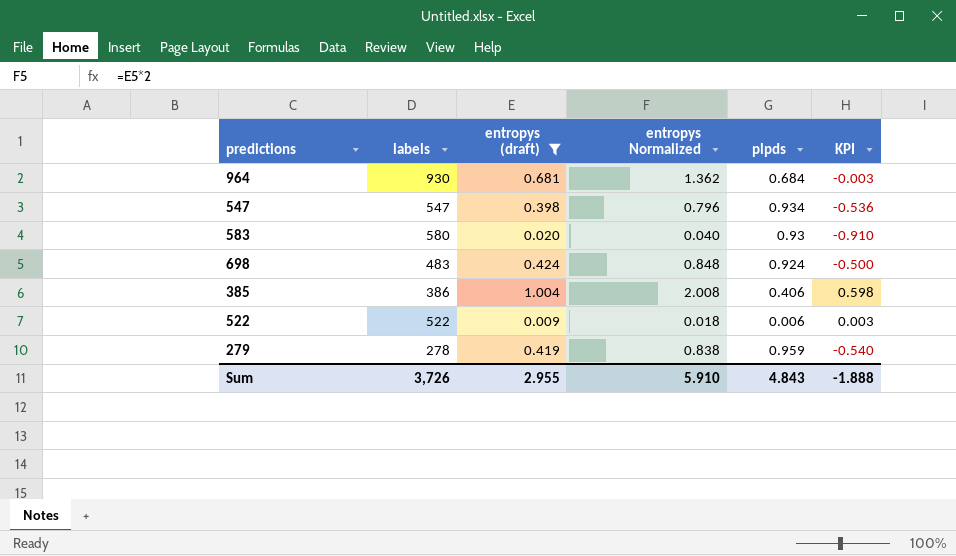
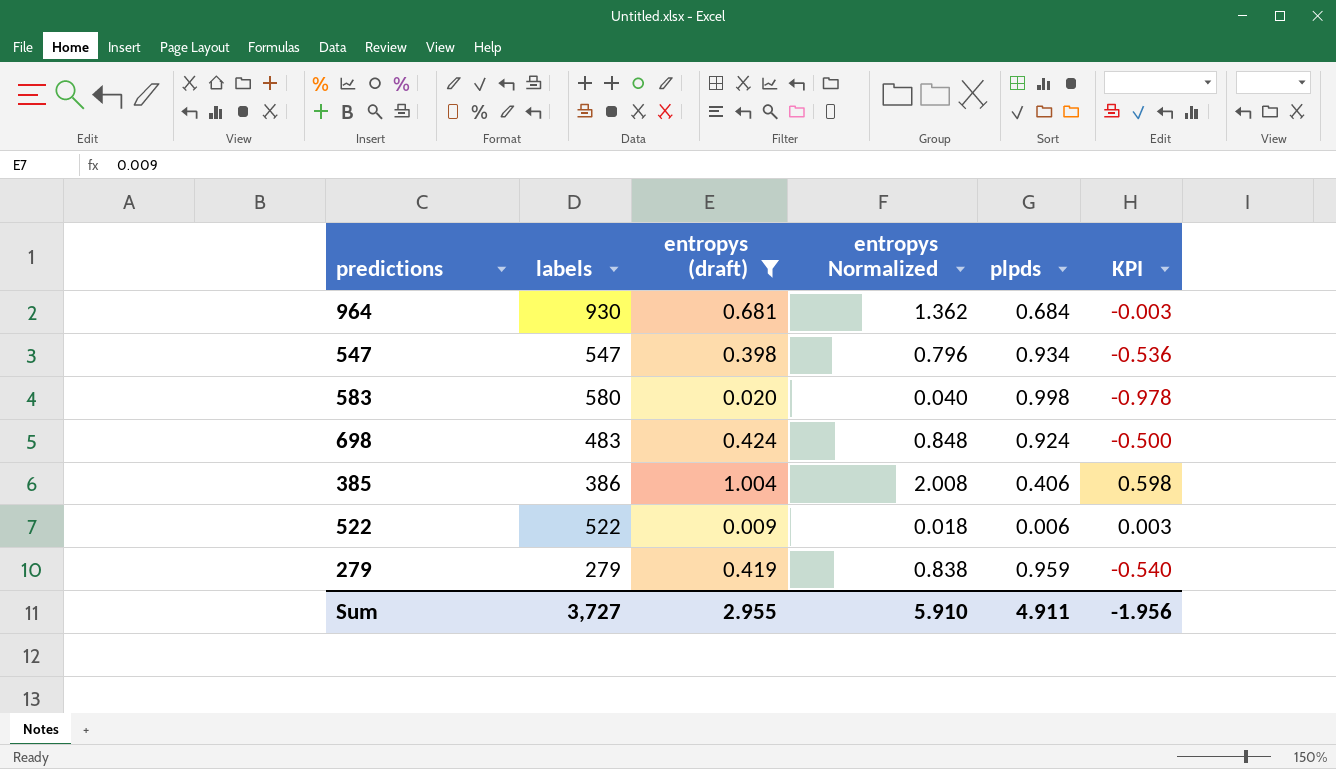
583 | plpds: 0.93 -> 0.998
583 | KPI: -0.910 -> -0.978
279 | labels: 278 -> 279
Sum | labels: 3,726 -> 3,727
Sum | plpds: 4.843 -> 4.911
Sum | KPI: -1.888 -> -1.956

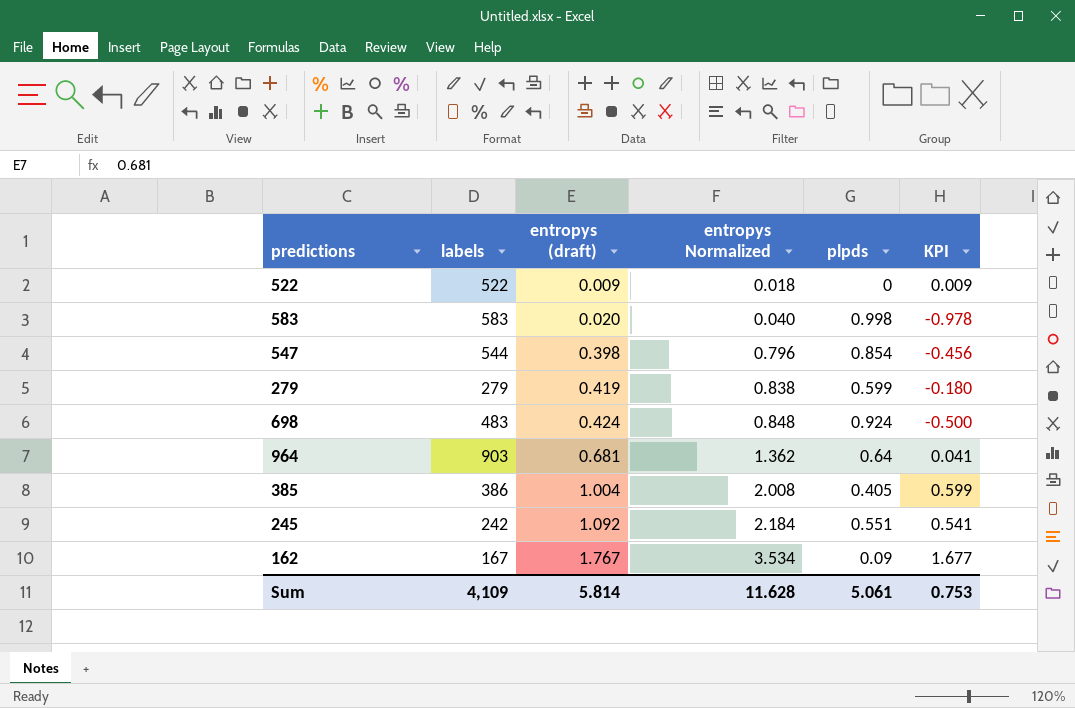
filter: entropys (draft) <= 1.004 -> none
row order: none -> entropys (draft) ascending
522 | plpds: 0.006 -> 0
522 | KPI: 0.003 -> 0.009
583 | labels: 580 -> 583
547 | labels: 547 -> 544
547 | plpds: 0.934 -> 0.854
547 | KPI: -0.536 -> -0.456
279 | plpds: 0.959 -> 0.599
279 | KPI: -0.540 -> -0.180
964 | labels: 930 -> 903
964 | plpds: 0.684 -> 0.64
964 | KPI: -0.003 -> 0.041
385 | plpds: 0.406 -> 0.405
385 | KPI: 0.598 -> 0.599
Sum | labels: 3,727 -> 4,109
Sum | entropys (draft): 2.955 -> 5.814
Sum | entropys Normalized: 5.910 -> 11.628
Sum | plpds: 4.911 -> 5.061
Sum | KPI: -1.956 -> 0.753

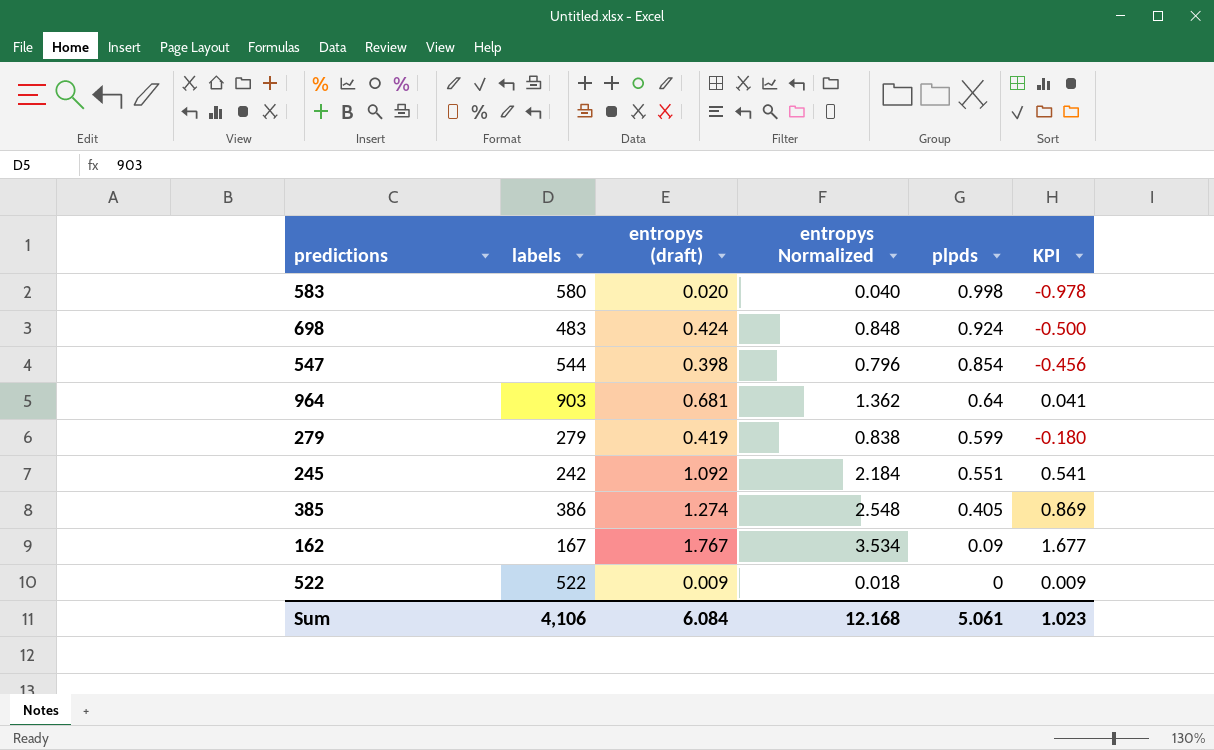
row order: entropys (draft) ascending -> plpds descending
583 | labels: 583 -> 580
385 | entropys (draft): 1.004 -> 1.274
385 | entropys Normalized: 2.008 -> 2.548
385 | KPI: 0.599 -> 0.869
Sum | labels: 4,109 -> 4,106
Sum | entropys (draft): 5.814 -> 6.084
Sum | entropys Normalized: 11.628 -> 12.168
Sum | KPI: 0.753 -> 1.023

